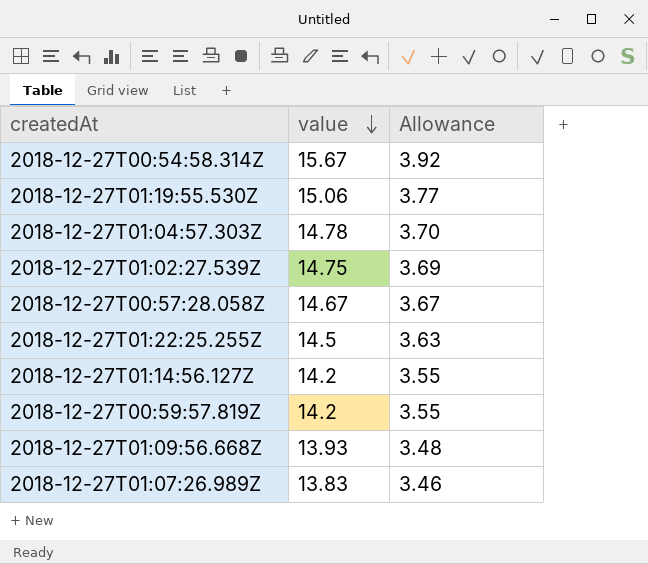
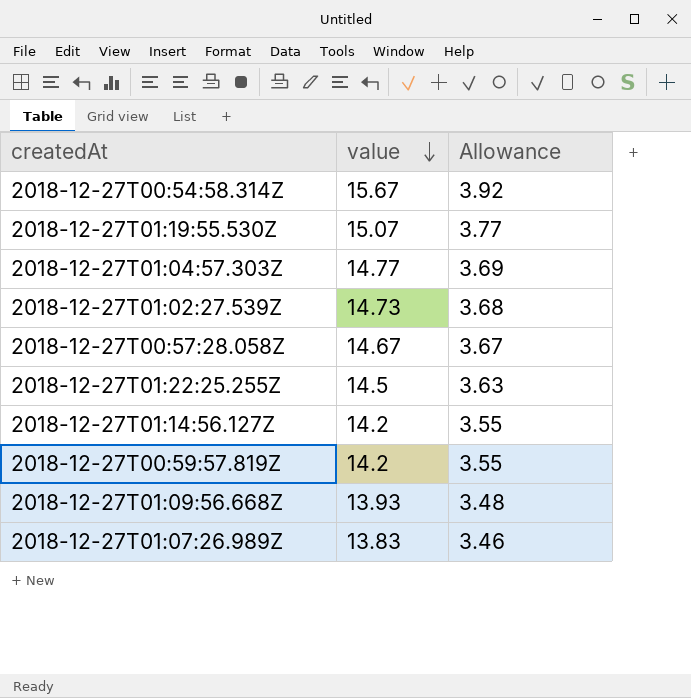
2018-12-27T01:19:55.530Z | value: 15.06 -> 15.07
2018-12-27T01:04:57.303Z | value: 14.78 -> 14.77
2018-12-27T01:04:57.303Z | Allowance: 3.70 -> 3.69
2018-12-27T01:02:27.539Z | value: 14.75 -> 14.73
2018-12-27T01:02:27.539Z | Allowance: 3.69 -> 3.68

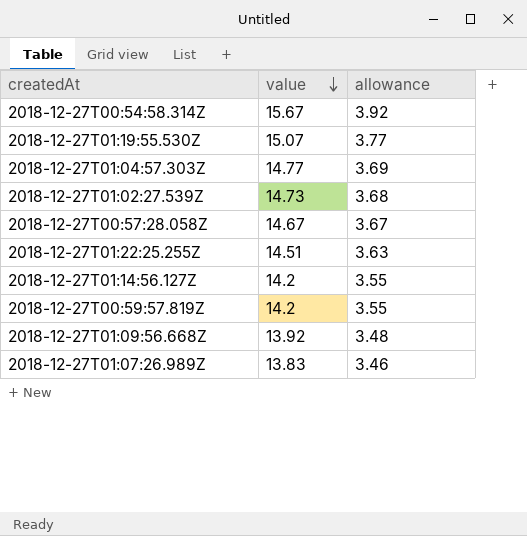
column name: Allowance -> allowance
2018-12-27T01:22:25.255Z | value: 14.5 -> 14.51
2018-12-27T01:09:56.668Z | value: 13.93 -> 13.92

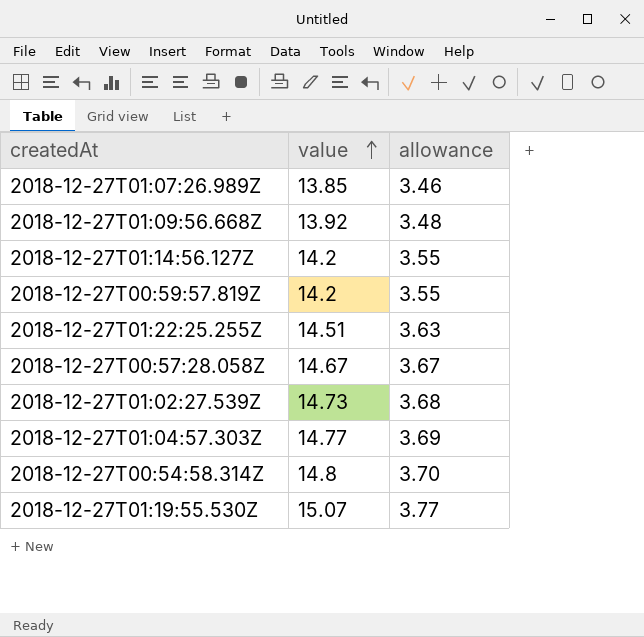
row order: value descending -> value ascending
2018-12-27T01:07:26.989Z | value: 13.83 -> 13.85
2018-12-27T00:54:58.314Z | value: 15.67 -> 14.8
2018-12-27T00:54:58.314Z | allowance: 3.92 -> 3.70

